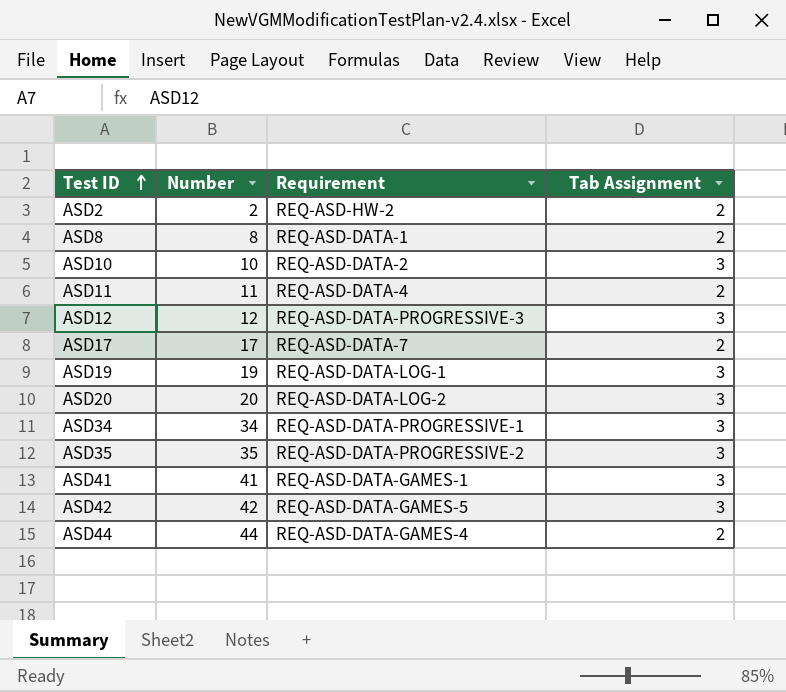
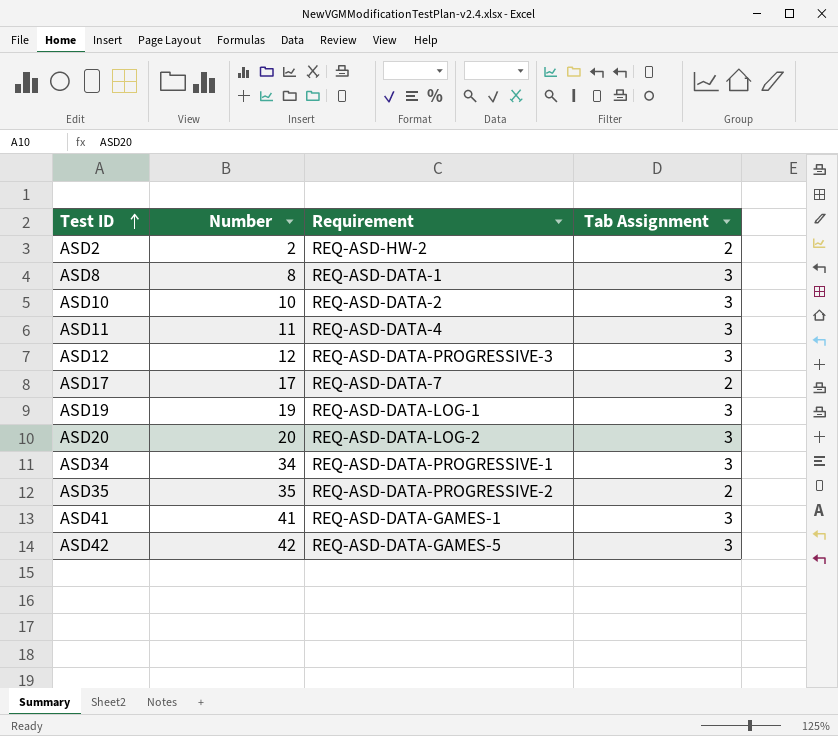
row ASD44: 44 | REQ-ASD-DATA-GAMES-4 | 2 -> none
ASD8 | Tab Assignment: 2 -> 3
ASD11 | Tab Assignment: 2 -> 3
ASD35 | Tab Assignment: 3 -> 2

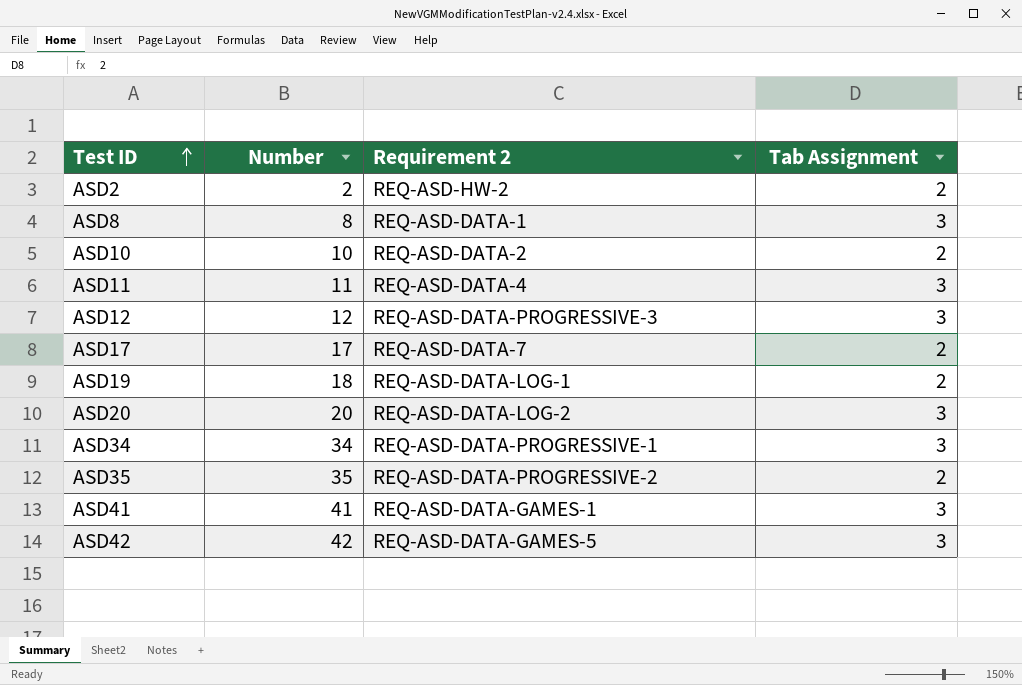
column name: Requirement -> Requirement 2
ASD10 | Tab Assignment: 3 -> 2
ASD19 | Number: 19 -> 18
ASD19 | Tab Assignment: 3 -> 2

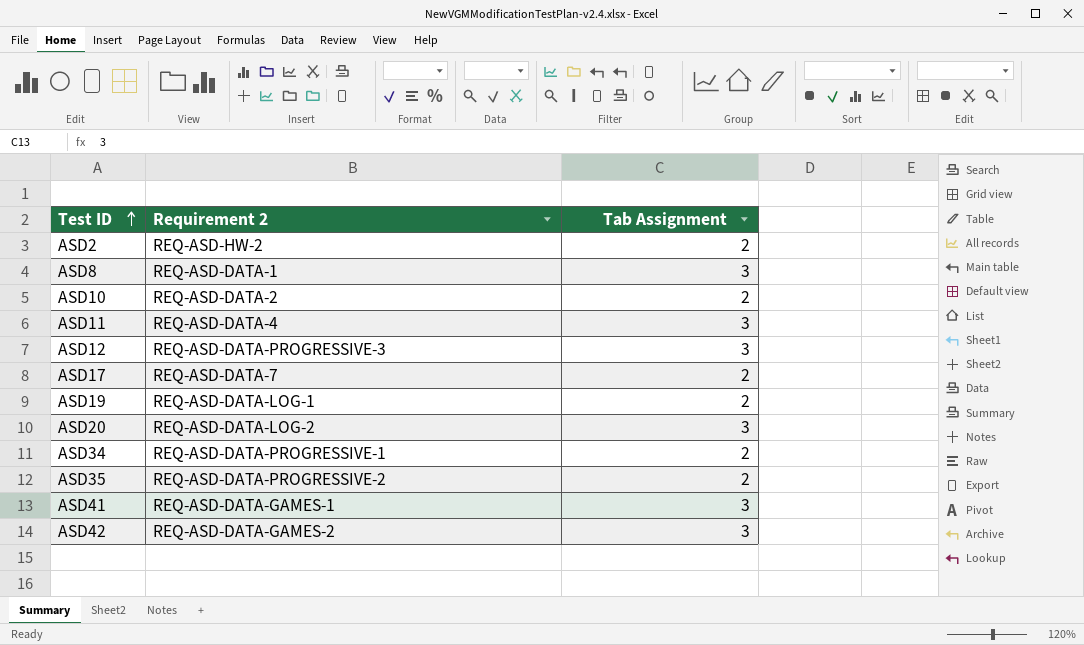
column Number | position: 2 -> none
ASD34 | Tab Assignment: 3 -> 2
ASD42 | Requirement 2: REQ-ASD-DATA-GAMES-5 -> REQ-ASD-DATA-GAMES-2

